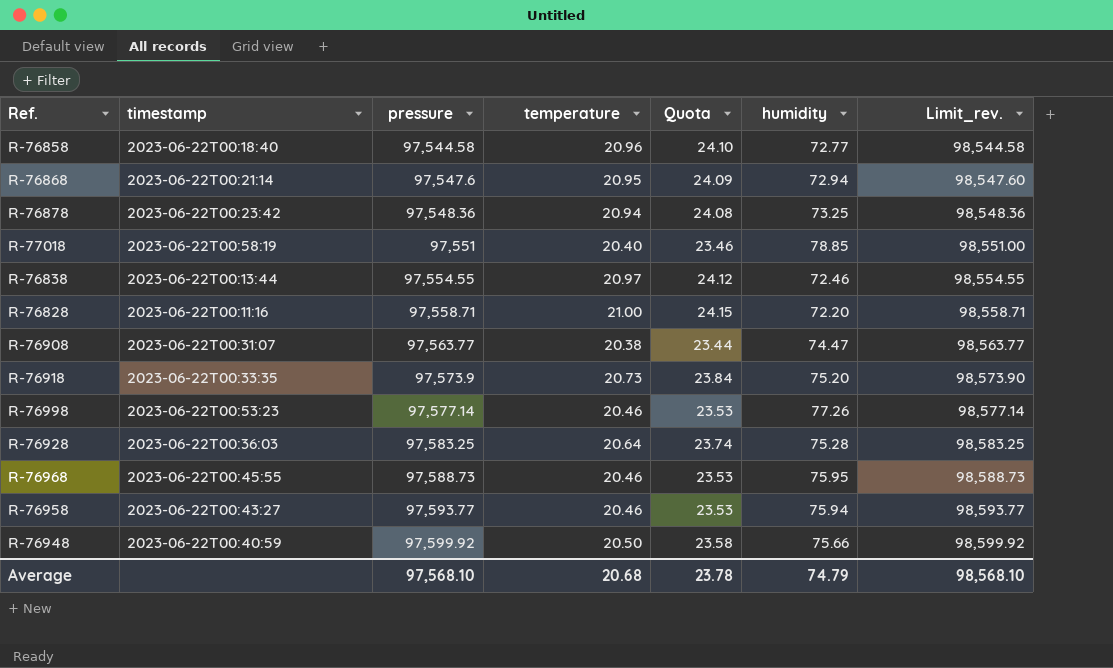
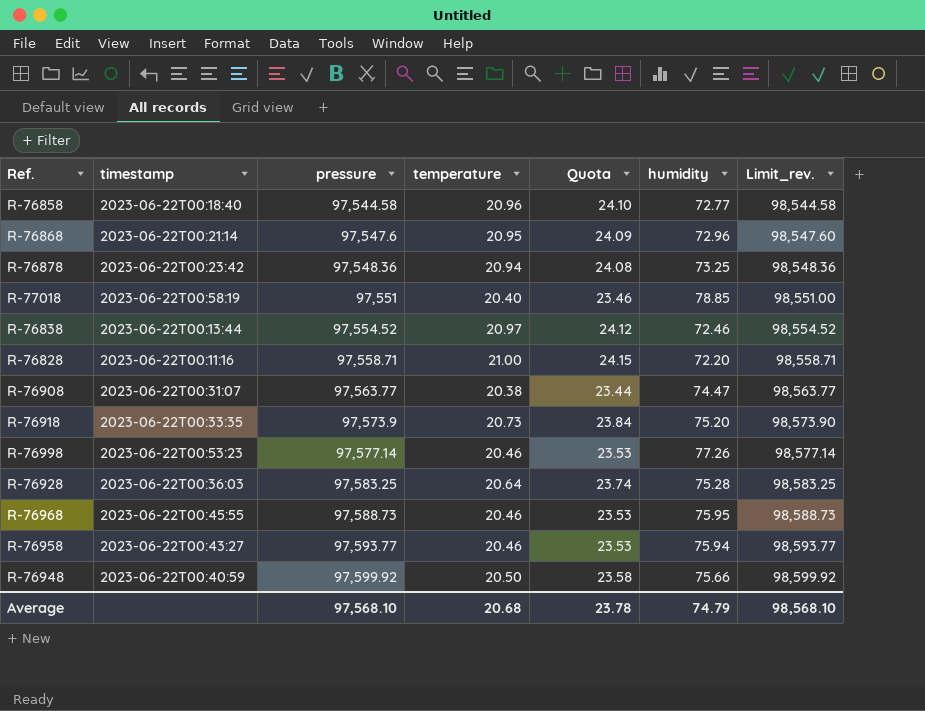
R-76868 | humidity: 72.94 -> 72.96
R-76838 | pressure: 97,554.55 -> 97,554.52
R-76838 | Limit_rev.: 98,554.55 -> 98,554.52

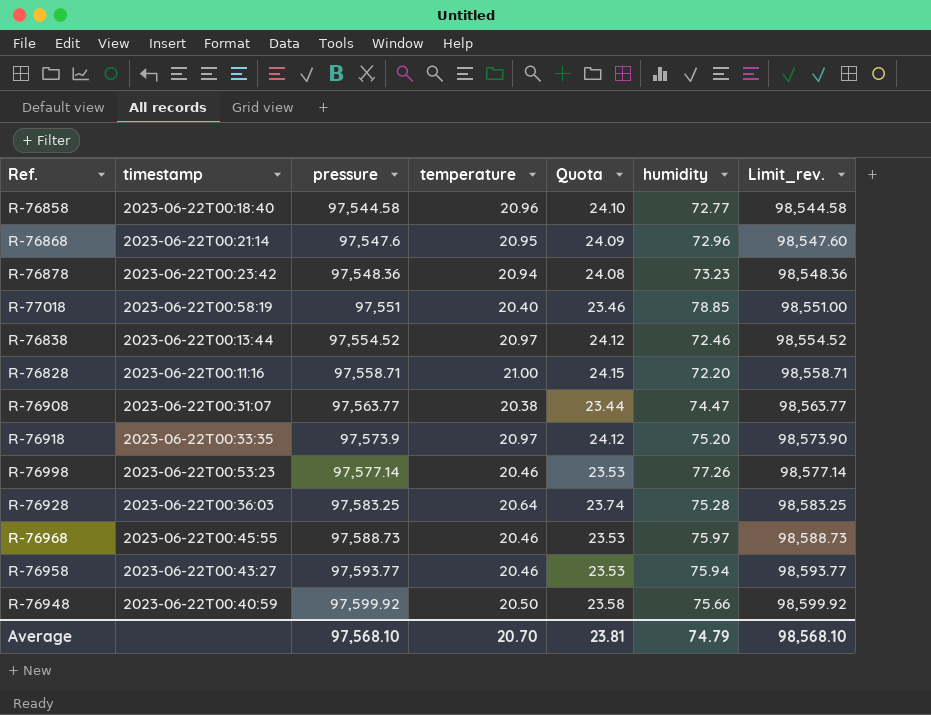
R-76878 | humidity: 73.25 -> 73.23
R-76918 | temperature: 20.73 -> 20.97
R-76918 | Quota: 23.84 -> 24.12
R-76968 | humidity: 75.95 -> 75.97
Average | temperature: 20.68 -> 20.70
Average | Quota: 23.78 -> 23.81

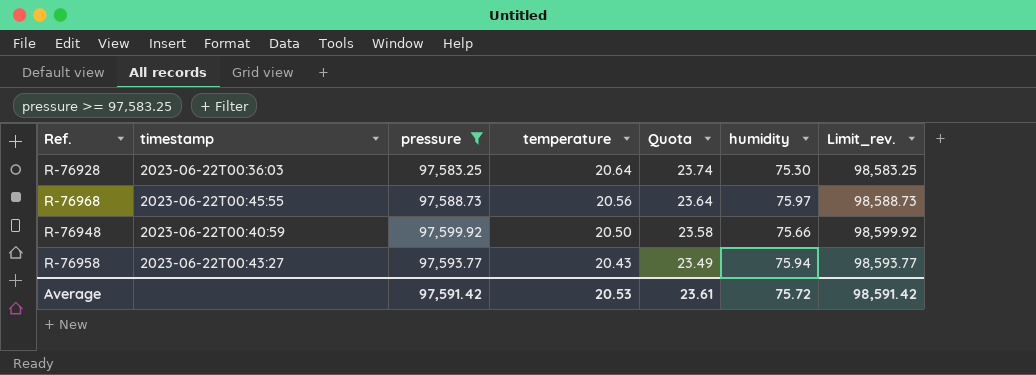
filter: none -> pressure >= 97,583.25
row order: pressure ascending -> temperature descending
R-76928 | humidity: 75.28 -> 75.30
R-76968 | temperature: 20.46 -> 20.56
R-76968 | Quota: 23.53 -> 23.64
R-76958 | temperature: 20.46 -> 20.43
R-76958 | Quota: 23.53 -> 23.49
Average | pressure: 97,568.10 -> 97,591.42
Average | temperature: 20.70 -> 20.53
Average | Quota: 23.81 -> 23.61
Average | humidity: 74.79 -> 75.72
Average | Limit_rev.: 98,568.10 -> 98,591.42

